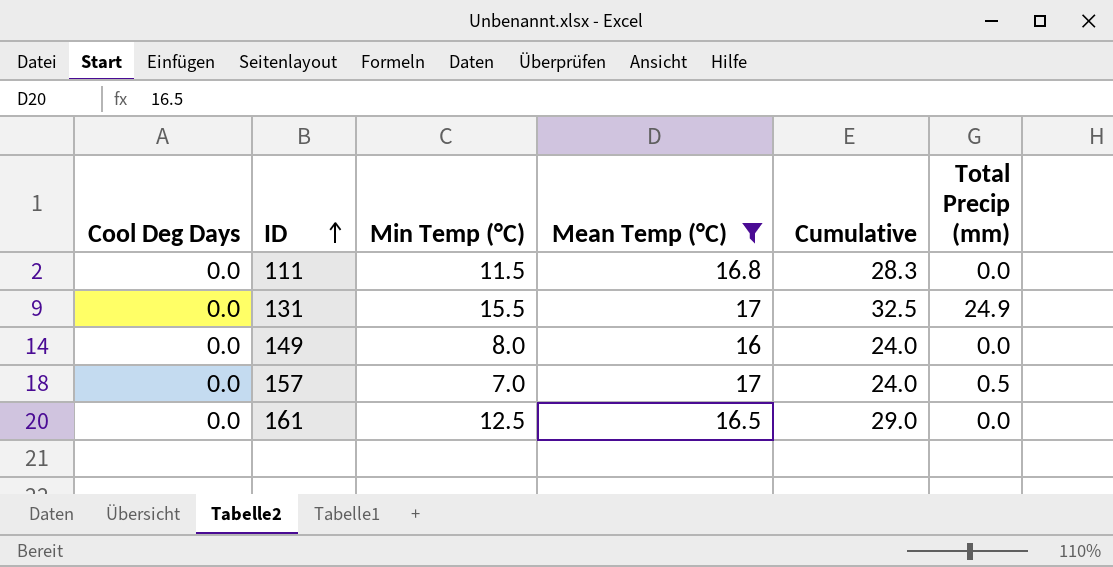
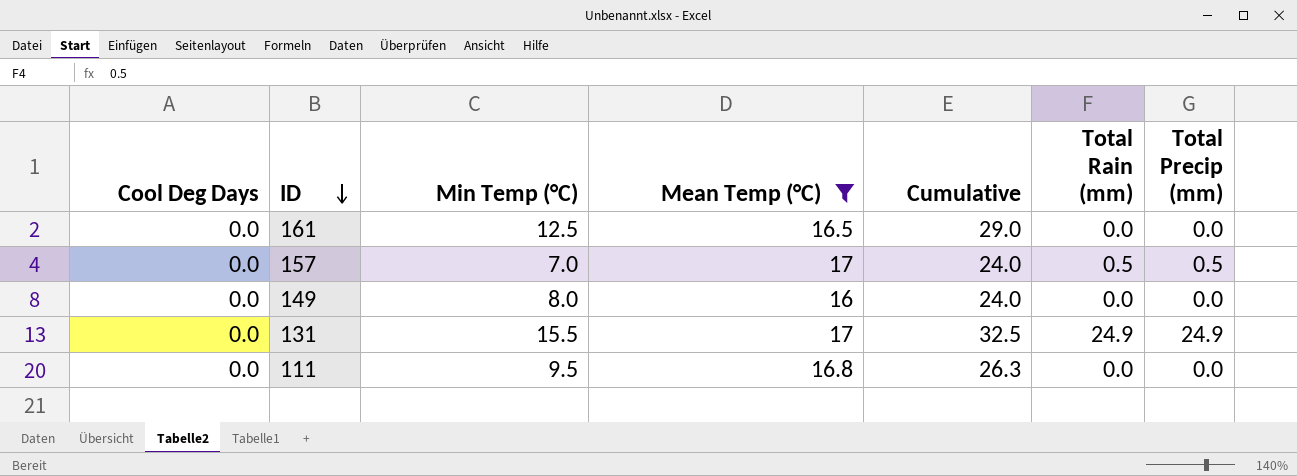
row order: ID ascending -> ID descending
column Total Rain (mm) | position: none -> 6
111 | Min Temp (°C): 11.5 -> 9.5
111 | Cumulative: 28.3 -> 26.3

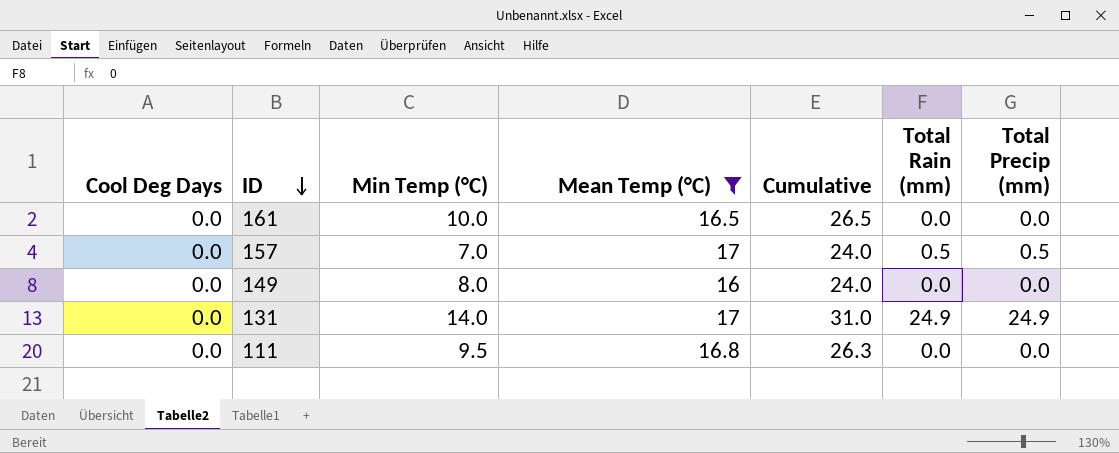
161 | Min Temp (°C): 12.5 -> 10.0
161 | Cumulative: 29.0 -> 26.5
131 | Min Temp (°C): 15.5 -> 14.0
131 | Cumulative: 32.5 -> 31.0

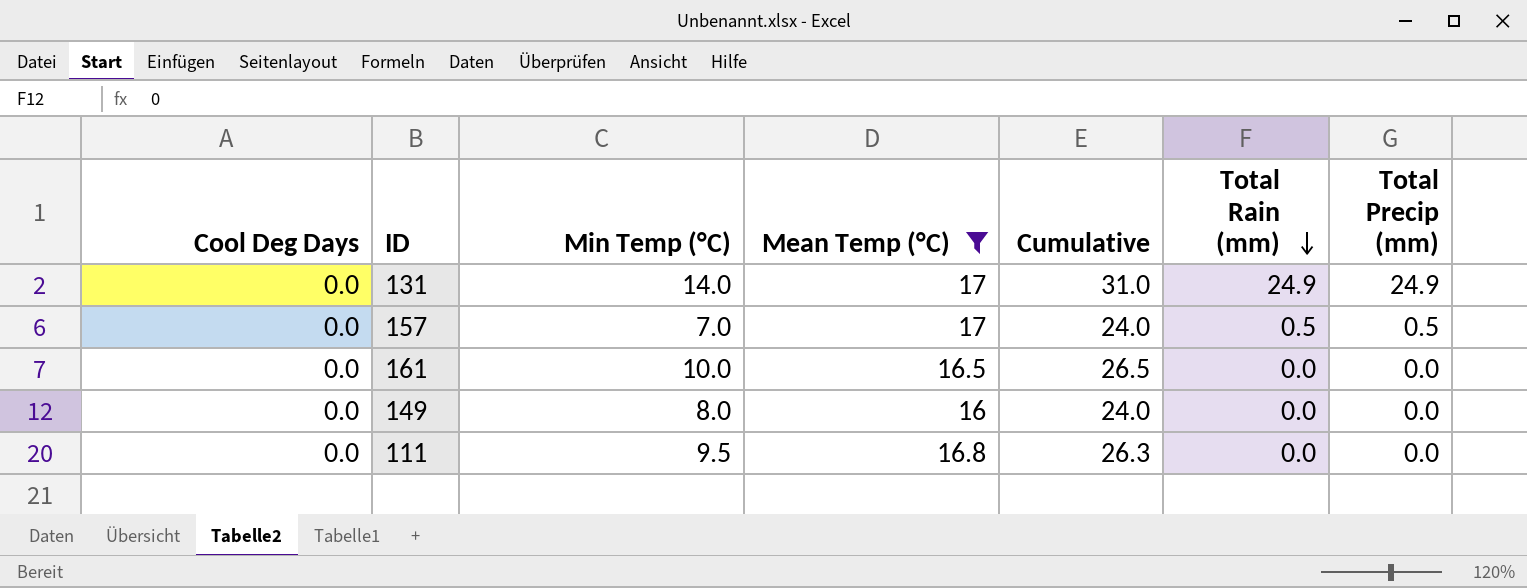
row order: ID descending -> Total Rain (mm) descending

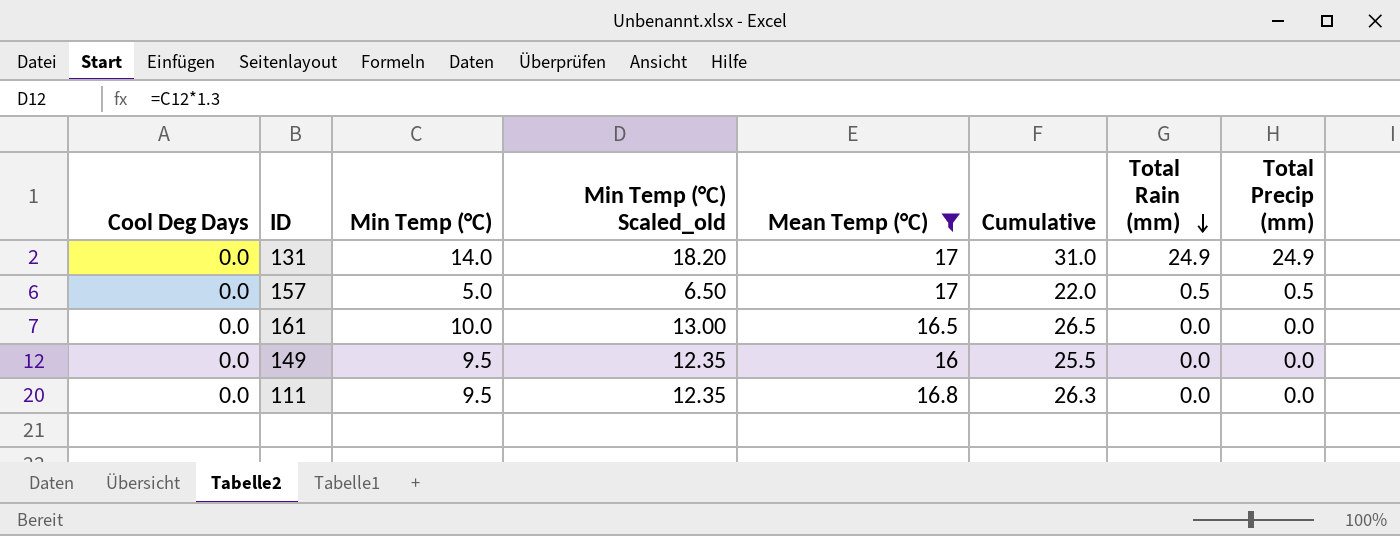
column Min Temp (°C) Scaled_old | formula: none -> [Min Temp (°C)] * 1.3
157 | Min Temp (°C): 7.0 -> 5.0
157 | Cumulative: 24.0 -> 22.0
149 | Min Temp (°C): 8.0 -> 9.5
149 | Cumulative: 24.0 -> 25.5

